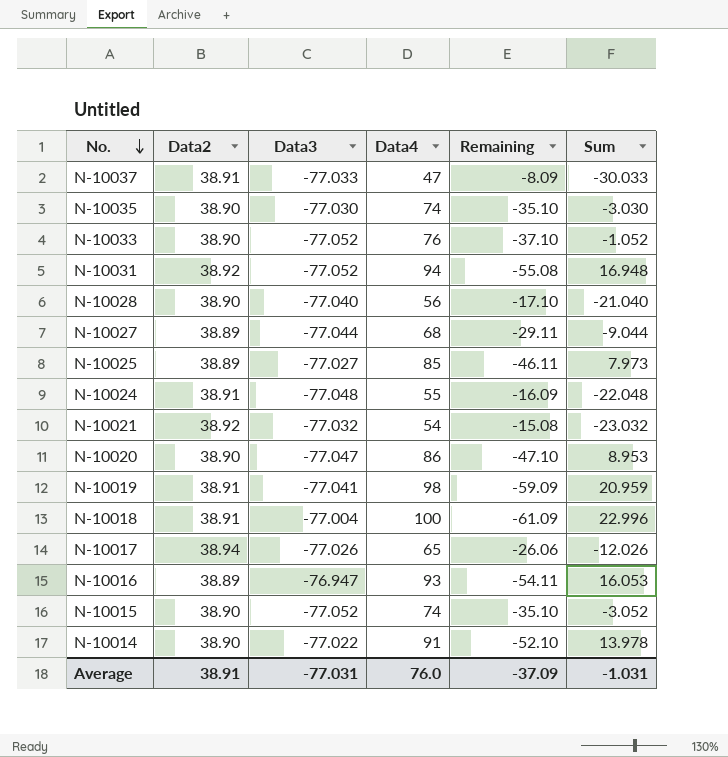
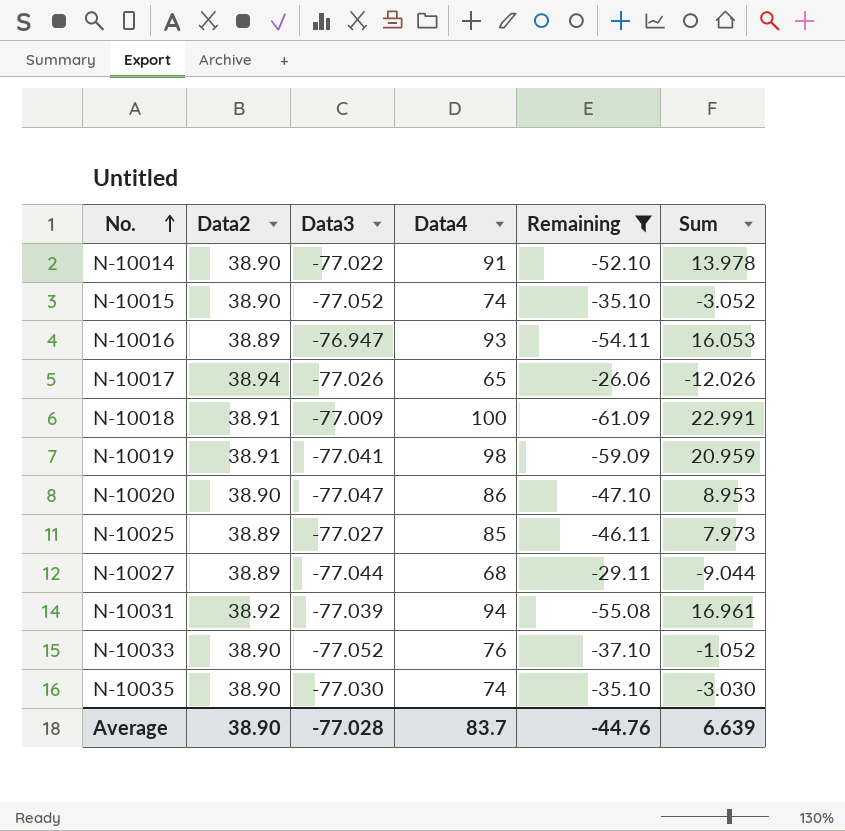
filter: none -> Remaining <= -26.06
row order: No. descending -> No. ascending
N-10018 | Data3: -77.004 -> -77.009
N-10018 | Sum: 22.996 -> 22.991
N-10031 | Data3: -77.052 -> -77.039
N-10031 | Sum: 16.948 -> 16.961
Average | Data2: 38.91 -> 38.90
Average | Data3: -77.031 -> -77.028
Average | Data4: 76.0 -> 83.7
Average | Remaining: -37.09 -> -44.76
Average | Sum: -1.031 -> 6.639

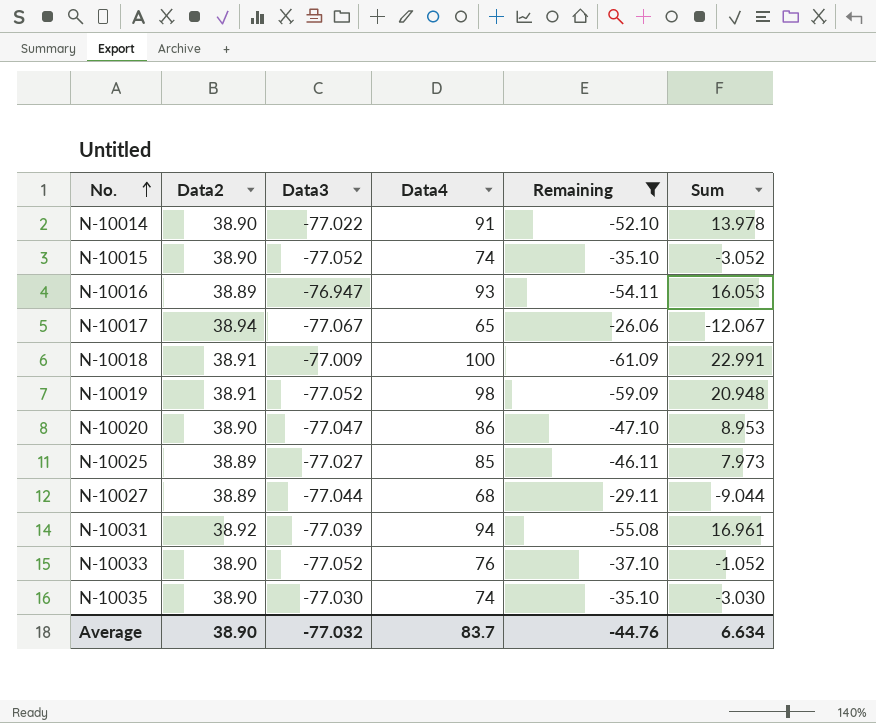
N-10017 | Data3: -77.026 -> -77.067
N-10017 | Sum: -12.026 -> -12.067
N-10019 | Data3: -77.041 -> -77.052
N-10019 | Sum: 20.959 -> 20.948
Average | Data3: -77.028 -> -77.032
Average | Sum: 6.639 -> 6.634

